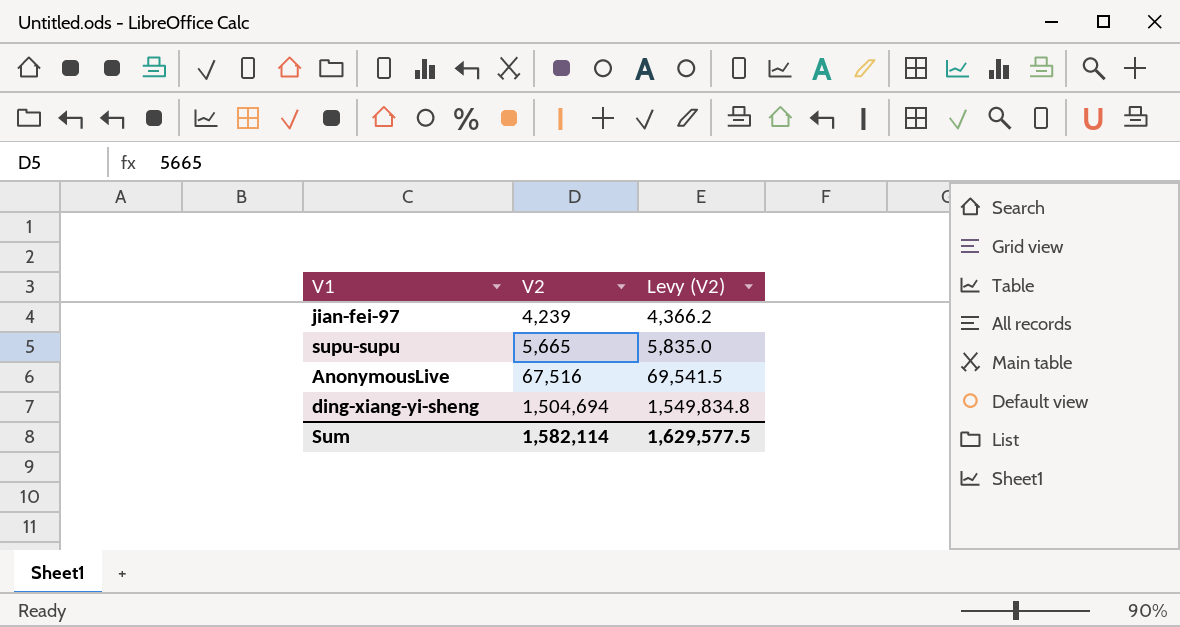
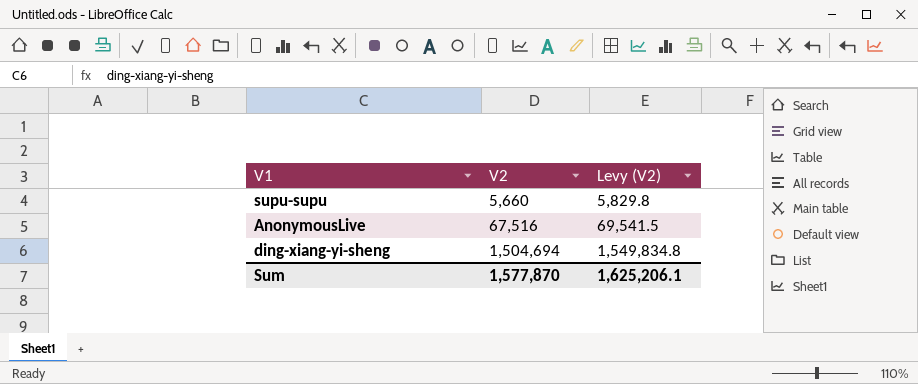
row jian-fei-97: 4,239 | 4,366.2 -> none
supu-supu | V2: 5,665 -> 5,660
supu-supu | Levy (V2): 5,835.0 -> 5,829.8
Sum | V2: 1,582,114 -> 1,577,870
Sum | Levy (V2): 1,629,577.5 -> 1,625,206.1

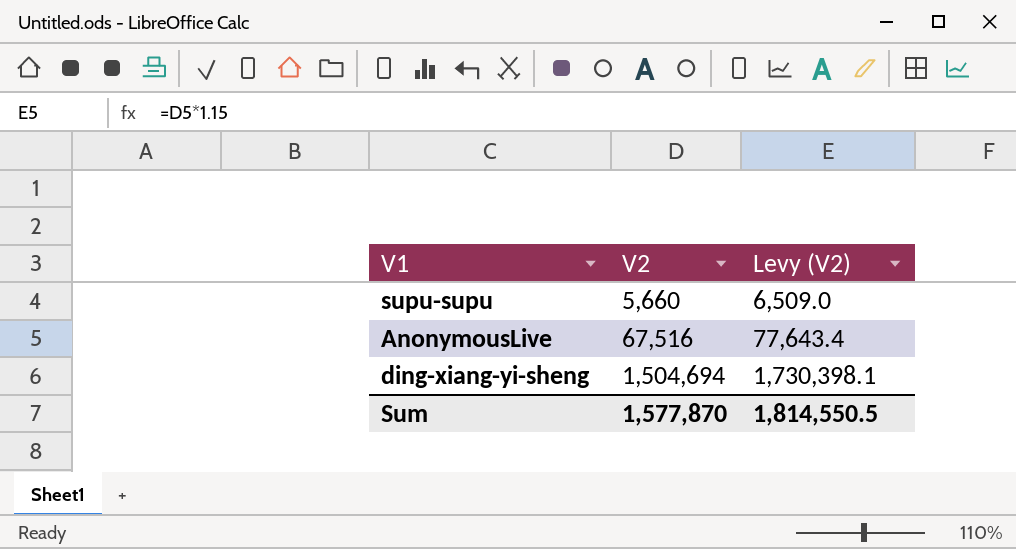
column Levy (V2) | formula: [V2] * 1.03 -> [V2] * 1.15
Sum | Levy (V2): 1,625,206.1 -> 1,814,550.5

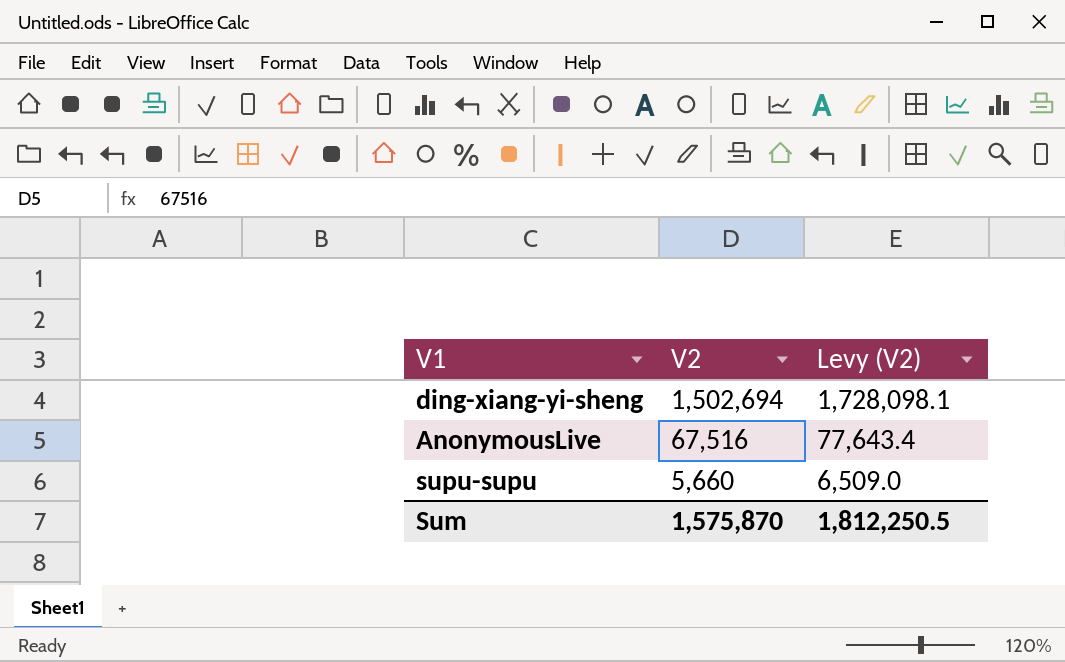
row order: V2 ascending -> V2 descending
ding-xiang-yi-sheng | V2: 1,504,694 -> 1,502,694
ding-xiang-yi-sheng | Levy (V2): 1,730,398.1 -> 1,728,098.1
Sum | V2: 1,577,870 -> 1,575,870
Sum | Levy (V2): 1,814,550.5 -> 1,812,250.5

